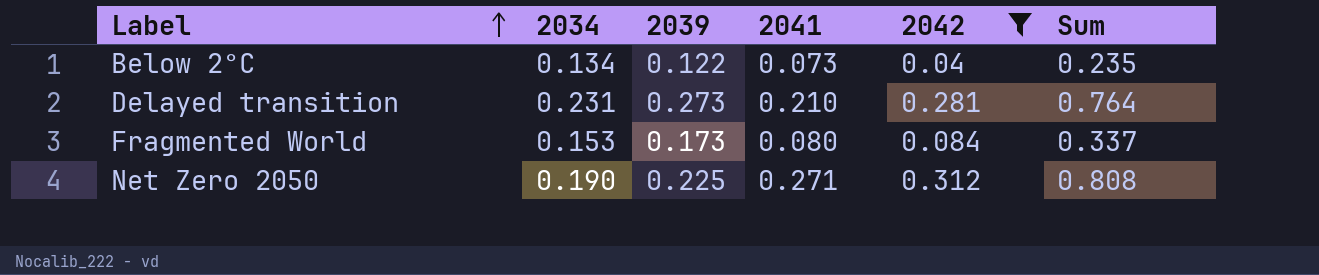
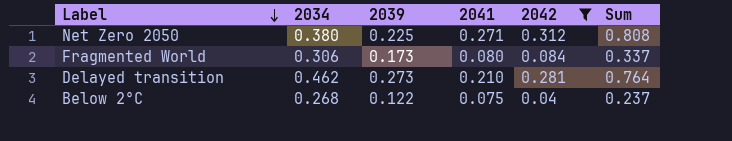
row order: Label ascending -> Label descending
Net Zero 2050 | 2034: 0.190 -> 0.380
Fragmented World | 2034: 0.153 -> 0.306
Delayed transition | 2034: 0.231 -> 0.462
Below 2°C | 2034: 0.134 -> 0.268
Below 2°C | 2041: 0.073 -> 0.075
Below 2°C | Sum: 0.235 -> 0.237

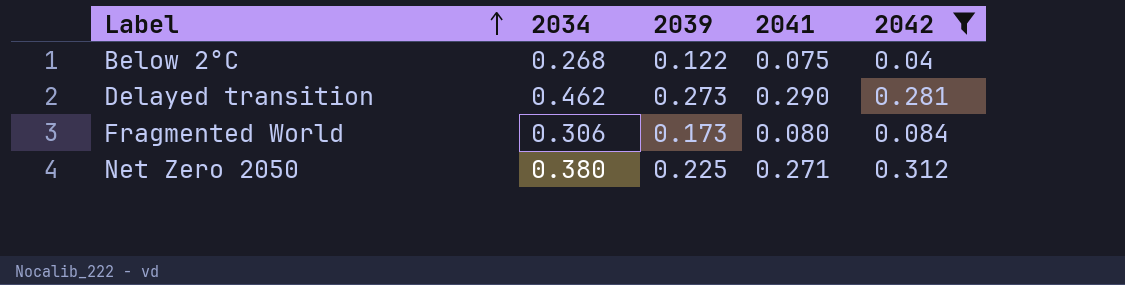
row order: Label descending -> Label ascending
column Sum | formula: [2039] + [2041] + [2042] -> none
Delayed transition | 2041: 0.210 -> 0.290

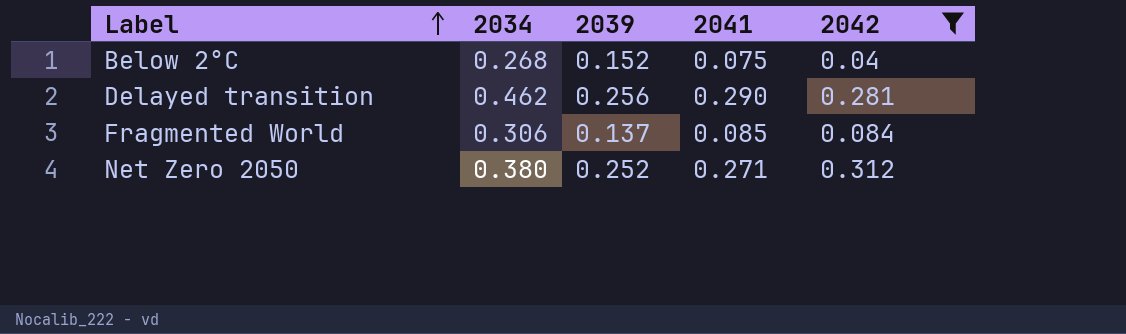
Below 2°C | 2039: 0.122 -> 0.152
Delayed transition | 2039: 0.273 -> 0.256
Fragmented World | 2039: 0.173 -> 0.137
Fragmented World | 2041: 0.080 -> 0.085
Net Zero 2050 | 2039: 0.225 -> 0.252

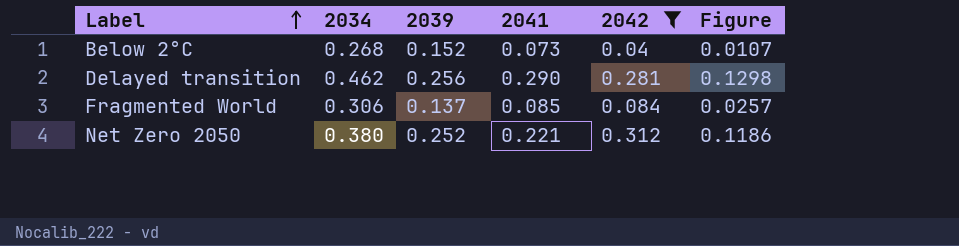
column Figure | formula: none -> [2034] * [2042]
Below 2°C | 2041: 0.075 -> 0.073
Net Zero 2050 | 2041: 0.271 -> 0.221

